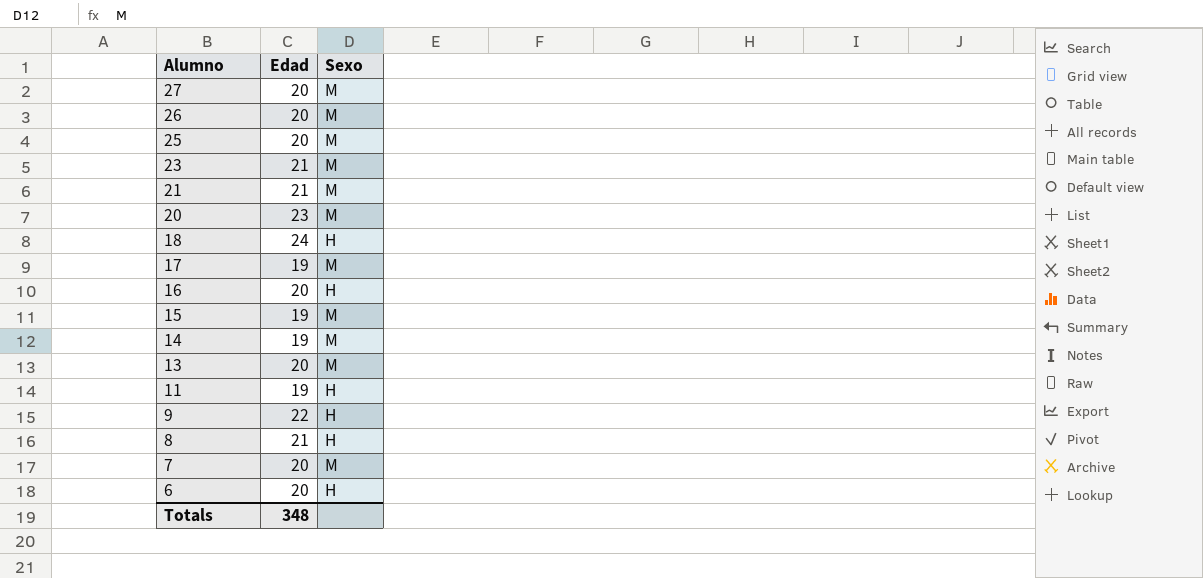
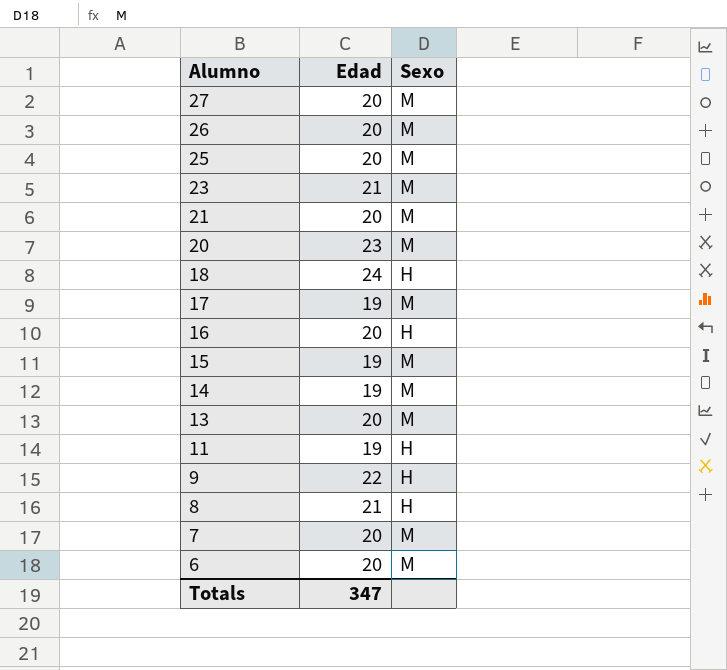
21 | Edad: 21 -> 20
6 | Sexo: H -> M
Totals | Edad: 348 -> 347

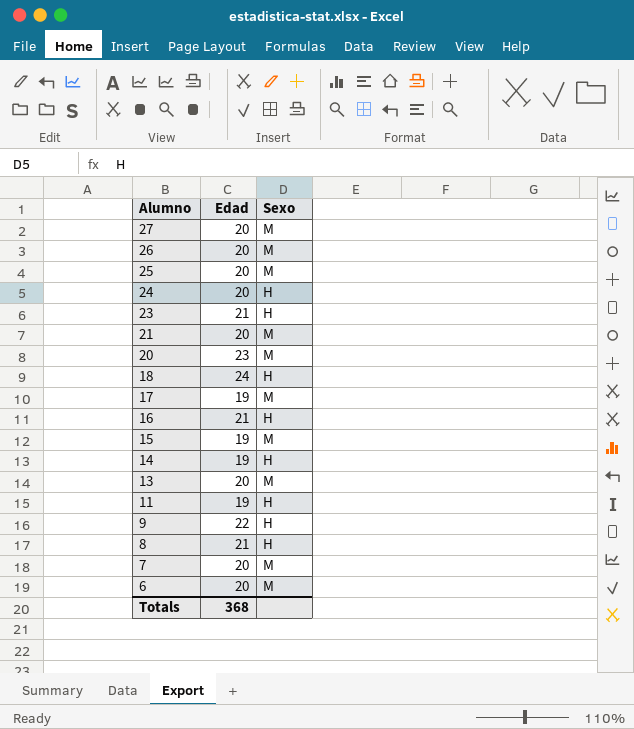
row 24: none -> 20 | H
23 | Sexo: M -> H
16 | Edad: 20 -> 21
14 | Sexo: M -> H
Totals | Edad: 347 -> 368

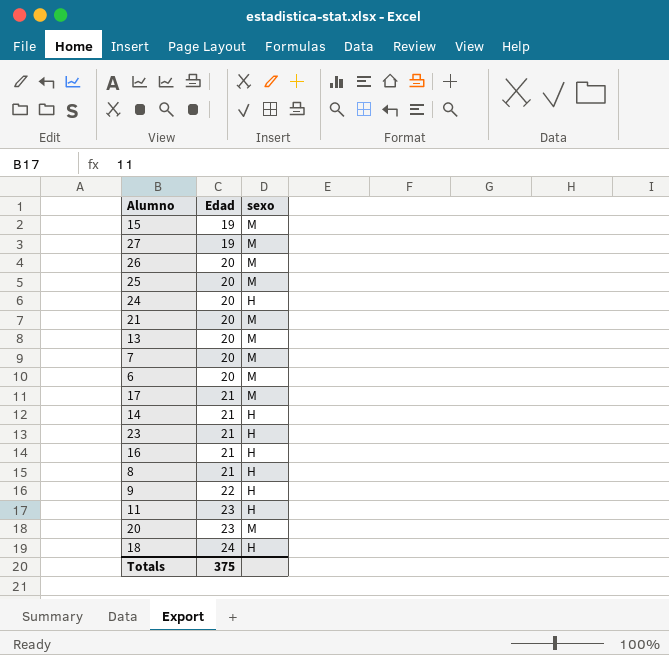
row order: Alumno descending -> Edad ascending
column name: Sexo -> sexo
27 | Edad: 20 -> 19
17 | Edad: 19 -> 21
14 | Edad: 19 -> 21
11 | Edad: 19 -> 23
Totals | Edad: 368 -> 375

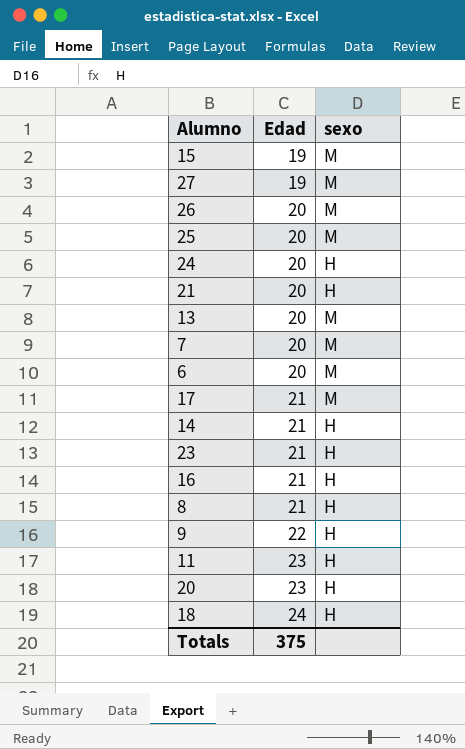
21 | sexo: M -> H
20 | sexo: M -> H

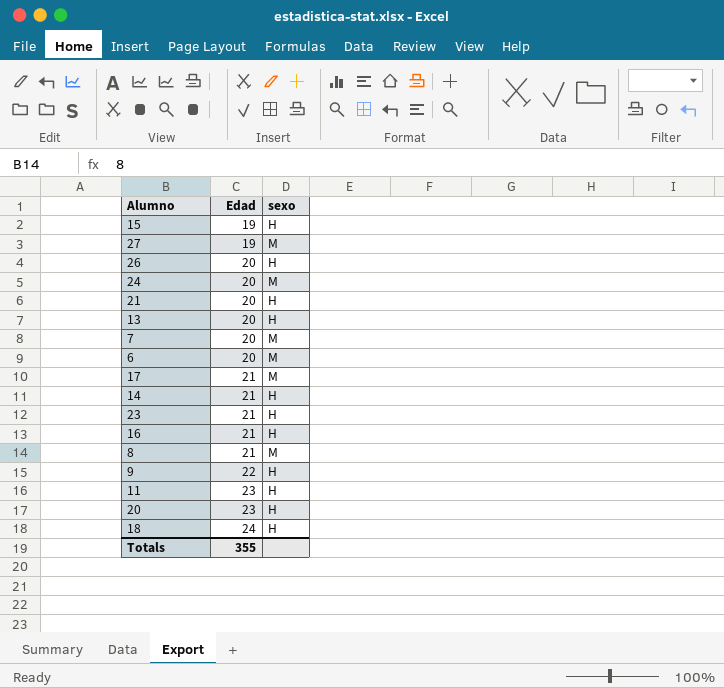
row 25: 20 | M -> none
15 | sexo: M -> H
26 | sexo: M -> H
24 | sexo: H -> M
13 | sexo: M -> H
8 | sexo: H -> M
Totals | Edad: 375 -> 355

